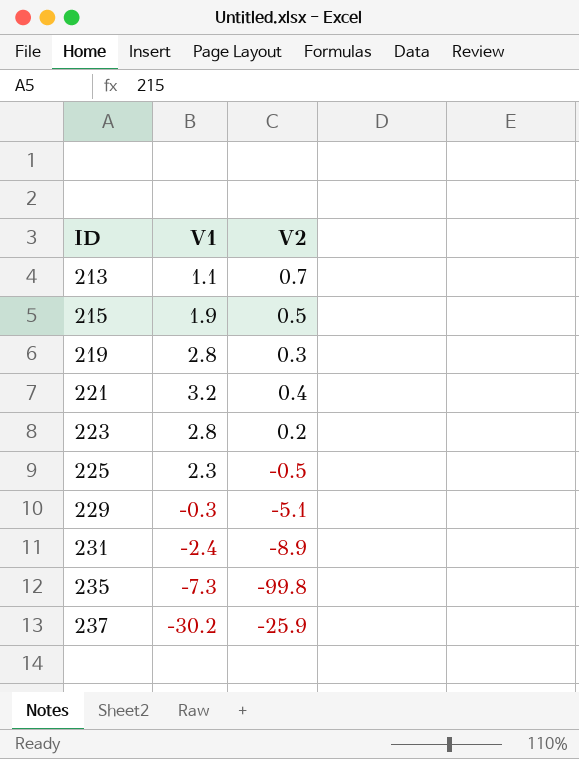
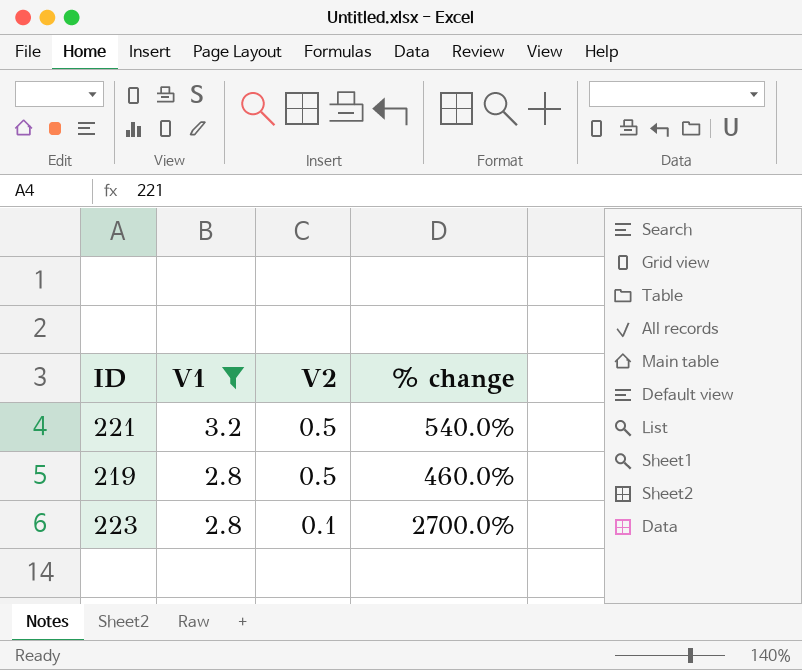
filter: none -> V1 >= 2.8
row order: ID ascending -> V1 descending
column % change | formula: none -> ([V1] - [V2]) / [V2]
221 | V2: 0.4 -> 0.5
219 | V2: 0.3 -> 0.5
223 | V2: 0.2 -> 0.1

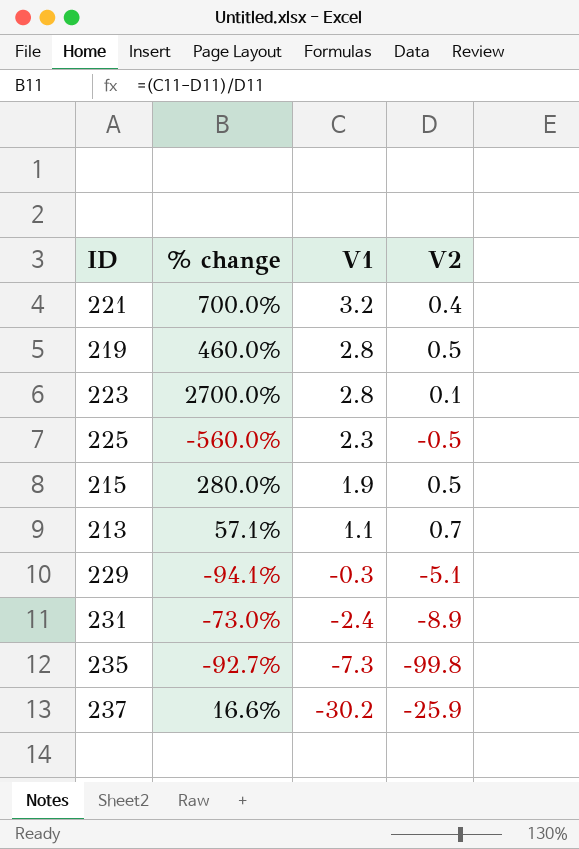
filter: V1 >= 2.8 -> none
column % change | position: 4 -> 2
221 | % change: 540.0% -> 700.0%
221 | V2: 0.5 -> 0.4

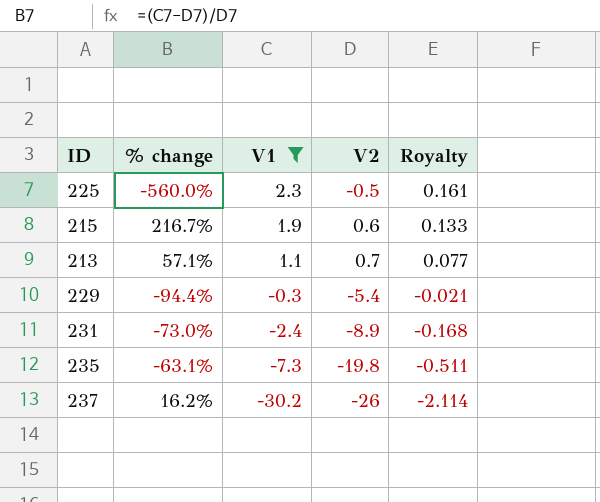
filter: none -> V1 <= 2.3
column Royalty | formula: none -> [V1] * 0.07
215 | % change: 280.0% -> 216.7%
215 | V2: 0.5 -> 0.6
229 | % change: -94.1% -> -94.4%
229 | V2: -5.1 -> -5.4
235 | % change: -92.7% -> -63.1%
235 | V2: -99.8 -> -19.8
237 | % change: 16.6% -> 16.2%
237 | V2: -25.9 -> -26

